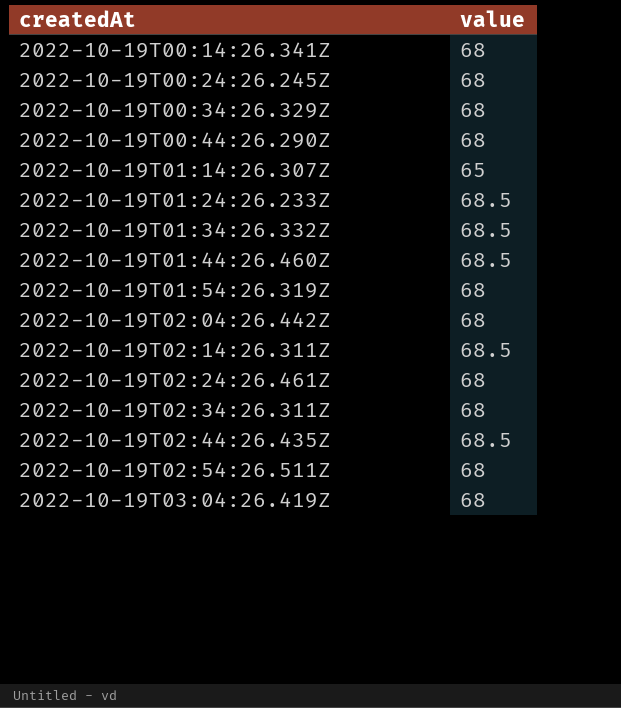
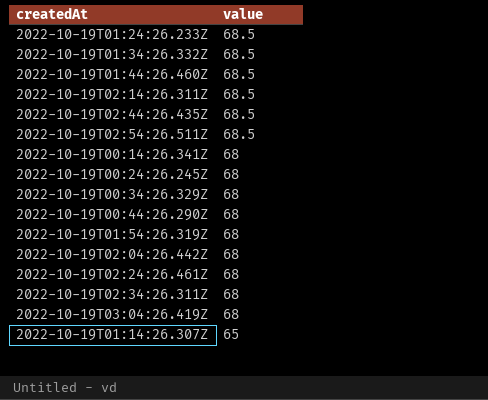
row order: createdAt ascending -> value descending
2022-10-19T02:54:26.511Z | value: 68 -> 68.5

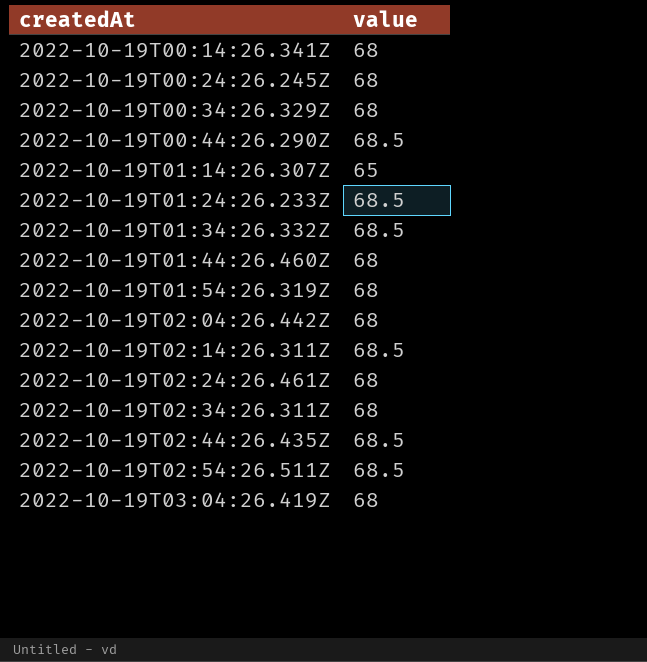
row order: value descending -> createdAt ascending
2022-10-19T00:44:26.290Z | value: 68 -> 68.5
2022-10-19T01:44:26.460Z | value: 68.5 -> 68

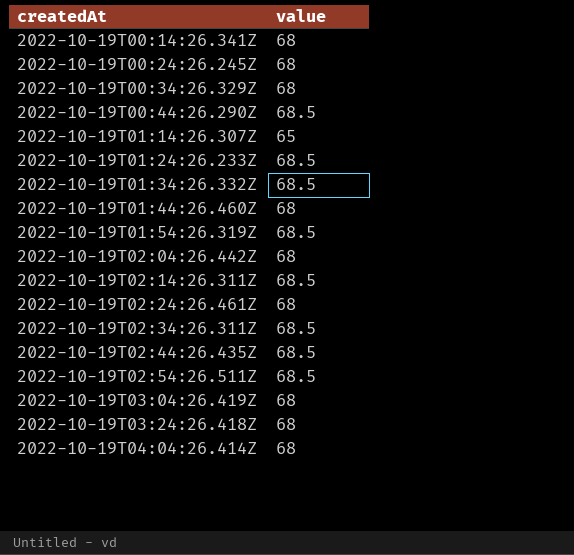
2022-10-19T01:54:26.319Z | value: 68 -> 68.5
2022-10-19T02:34:26.311Z | value: 68 -> 68.5
row 2022-10-19T03:24:26.418Z: none -> 68
row 2022-10-19T04:04:26.414Z: none -> 68

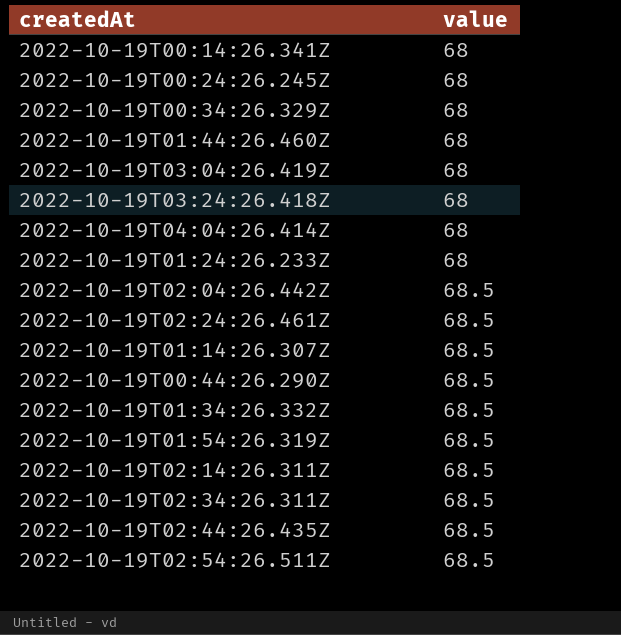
row order: createdAt ascending -> value ascending
2022-10-19T01:24:26.233Z | value: 68.5 -> 68
2022-10-19T02:04:26.442Z | value: 68 -> 68.5
2022-10-19T02:24:26.461Z | value: 68 -> 68.5
2022-10-19T01:14:26.307Z | value: 65 -> 68.5

